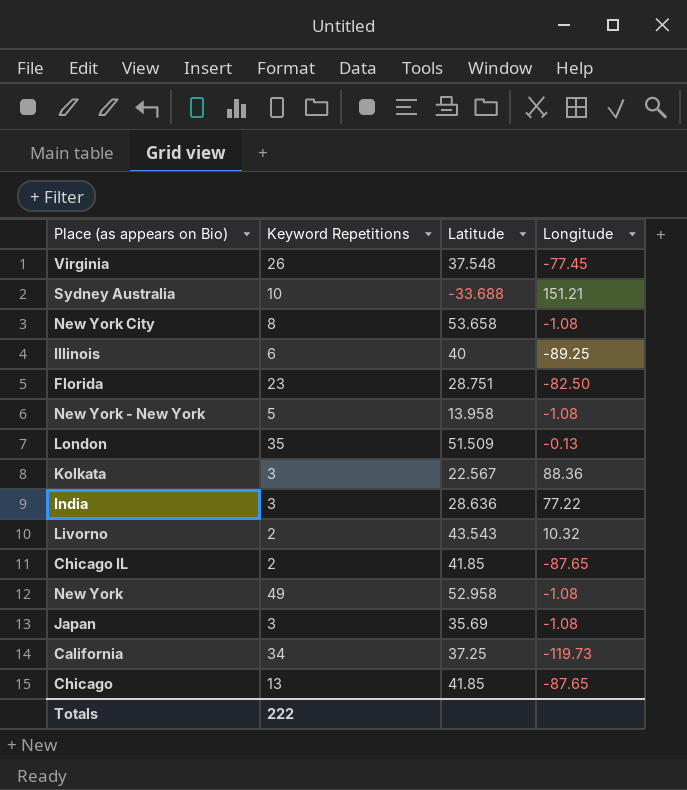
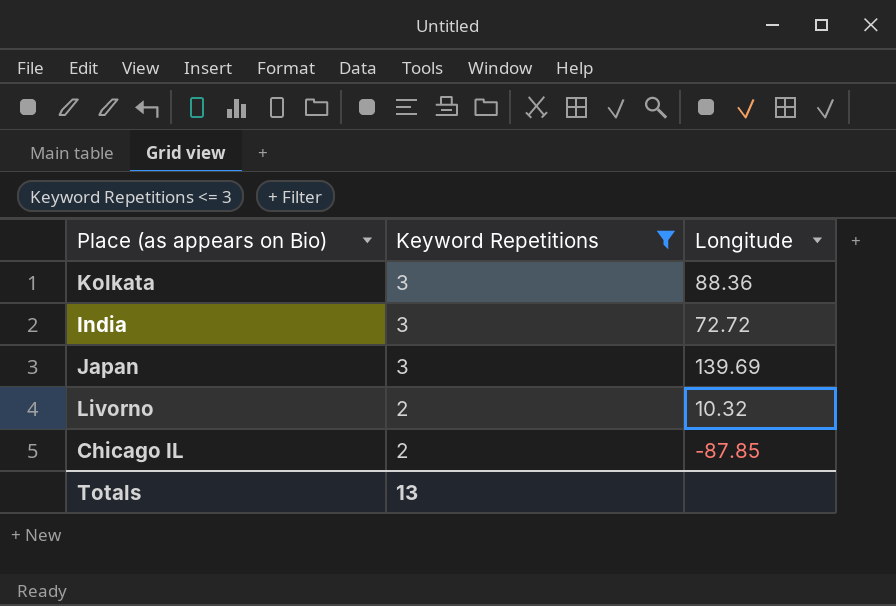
filter: none -> Keyword Repetitions <= 3
row order: none -> Keyword Repetitions descending
column Latitude | position: 3 -> none
India | Longitude: 77.22 -> 72.72
Japan | Longitude: -1.08 -> 139.69
Chicago IL | Longitude: -87.65 -> -87.85
Totals | Keyword Repetitions: 222 -> 13

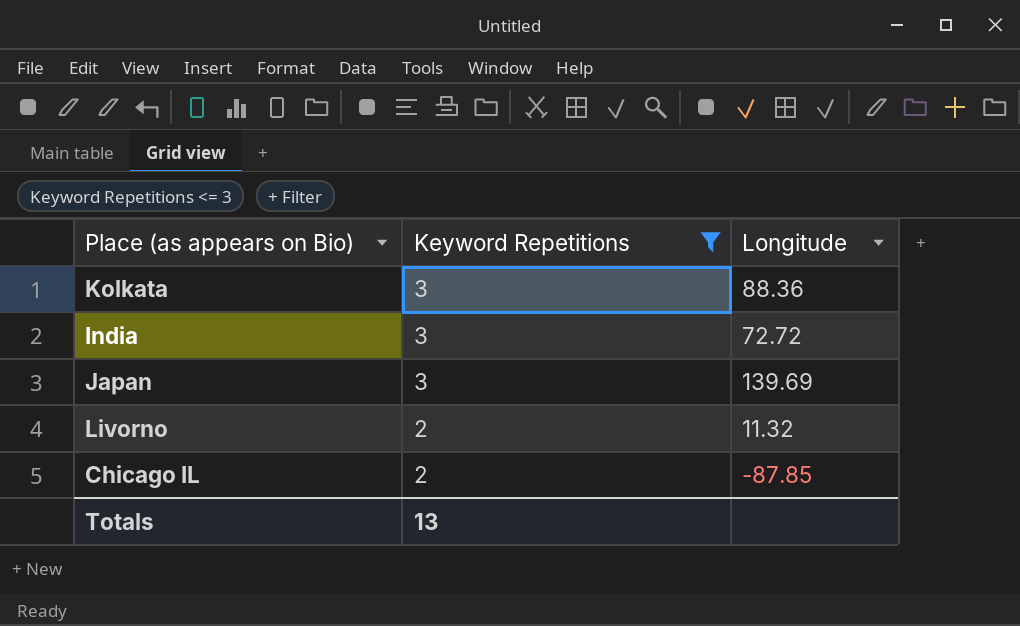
Livorno | Longitude: 10.32 -> 11.32

